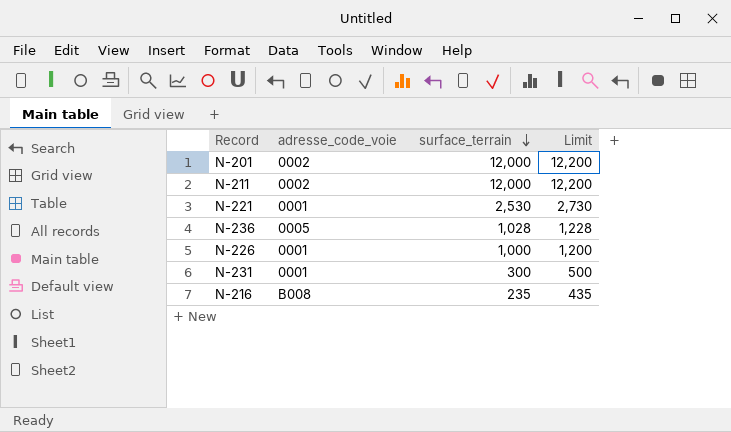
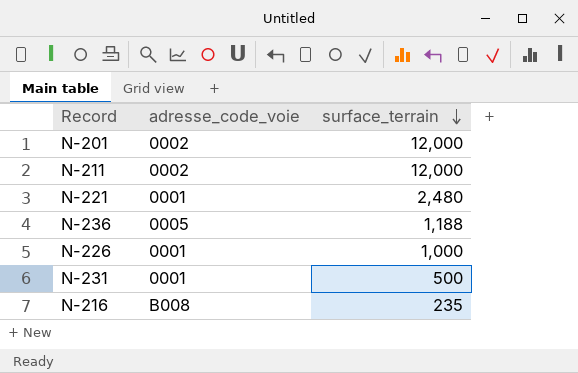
column Limit | formula: [surface_terrain] + 200 -> none
N-221 | surface_terrain: 2,530 -> 2,480
N-236 | surface_terrain: 1,028 -> 1,188
N-231 | surface_terrain: 300 -> 500

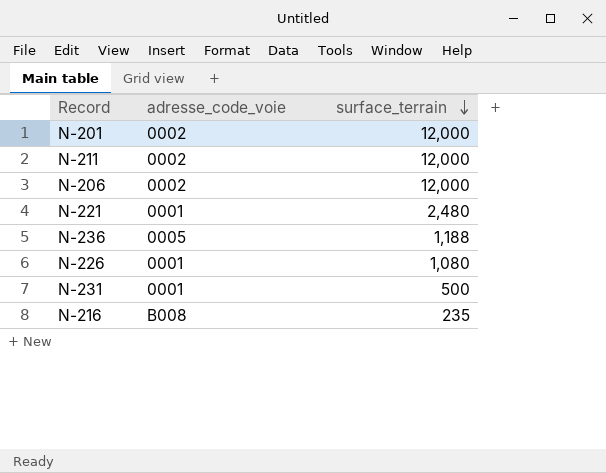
row N-206: none -> 0002 | 12,000
N-226 | surface_terrain: 1,000 -> 1,080

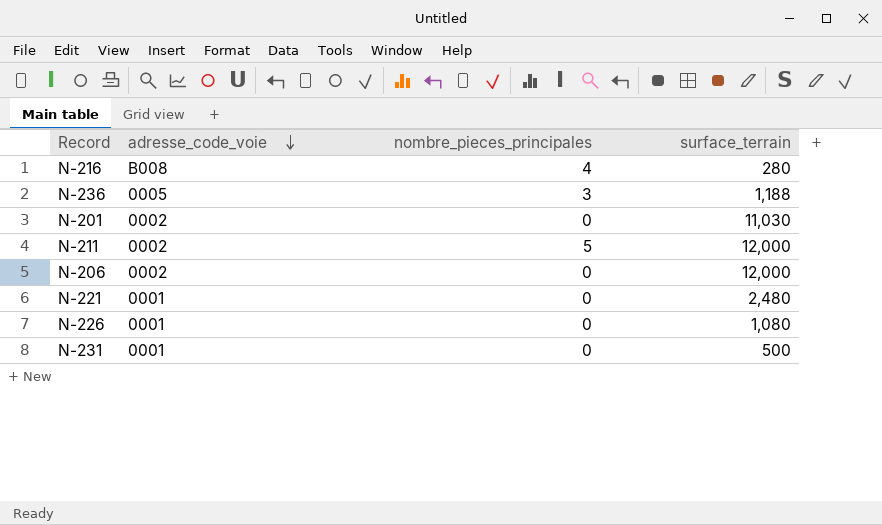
row order: surface_terrain descending -> adresse_code_voie descending
column nombre_pieces_principales | position: none -> 3
N-216 | surface_terrain: 235 -> 280
N-201 | surface_terrain: 12,000 -> 11,030

